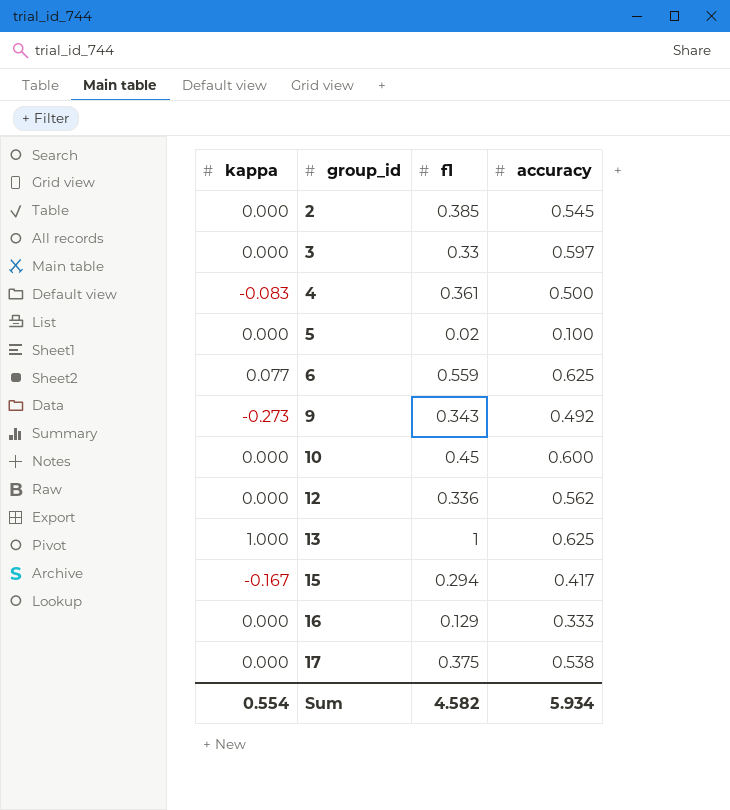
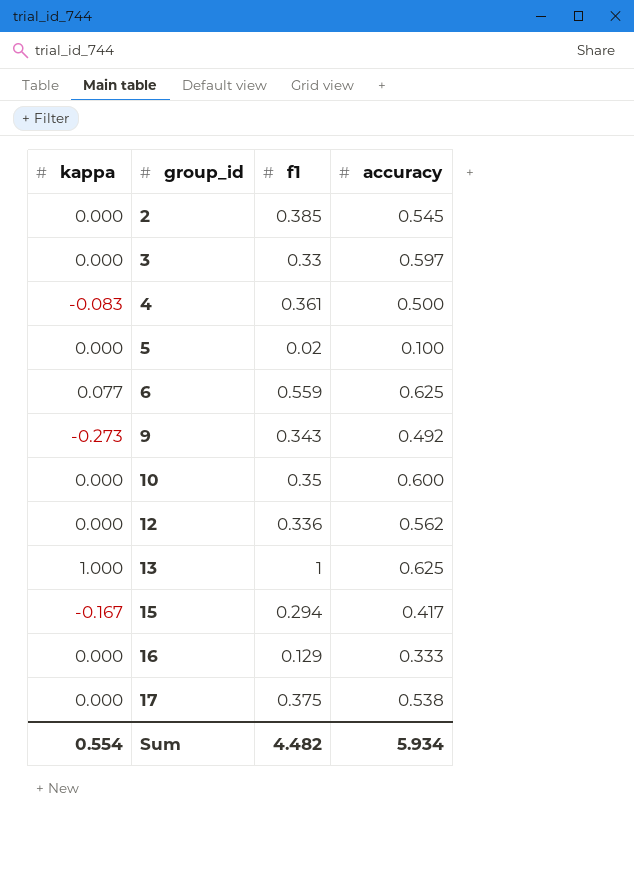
10 | f1: 0.45 -> 0.35
Sum | f1: 4.582 -> 4.482

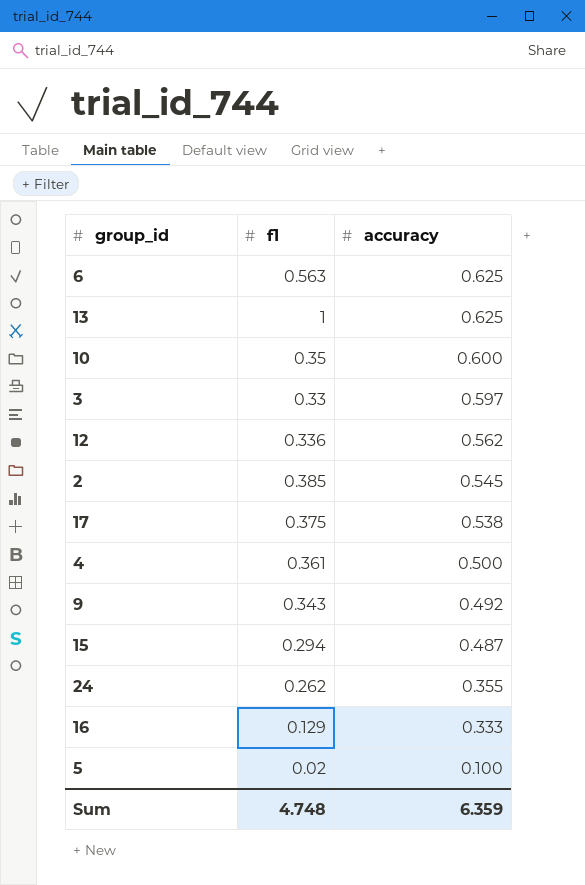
row order: group_id ascending -> accuracy descending
column kappa | position: 1 -> none
6 | f1: 0.559 -> 0.563
15 | accuracy: 0.417 -> 0.487
row 24: none -> 0.262 | 0.355
Sum | f1: 4.482 -> 4.748
Sum | accuracy: 5.934 -> 6.359

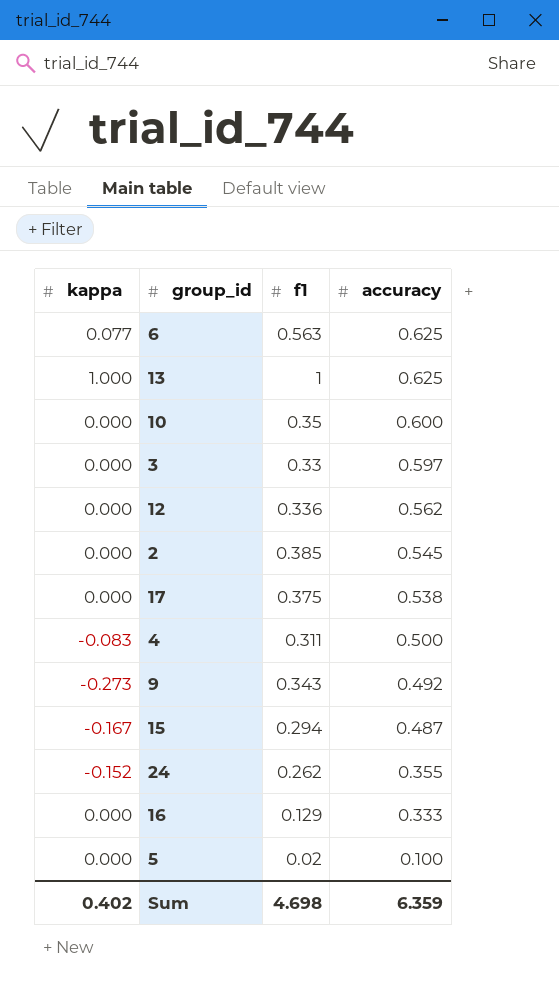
column kappa | position: none -> 1
4 | f1: 0.361 -> 0.311
Sum | f1: 4.748 -> 4.698

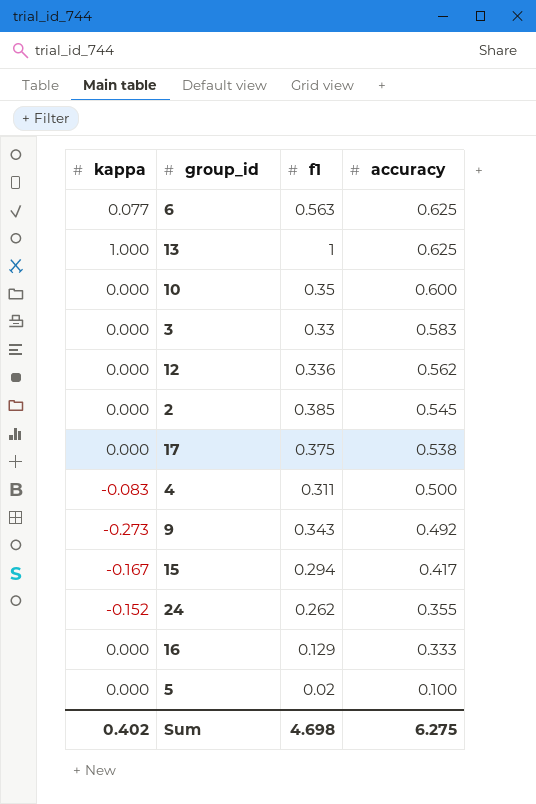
3 | accuracy: 0.597 -> 0.583
15 | accuracy: 0.487 -> 0.417
Sum | accuracy: 6.359 -> 6.275

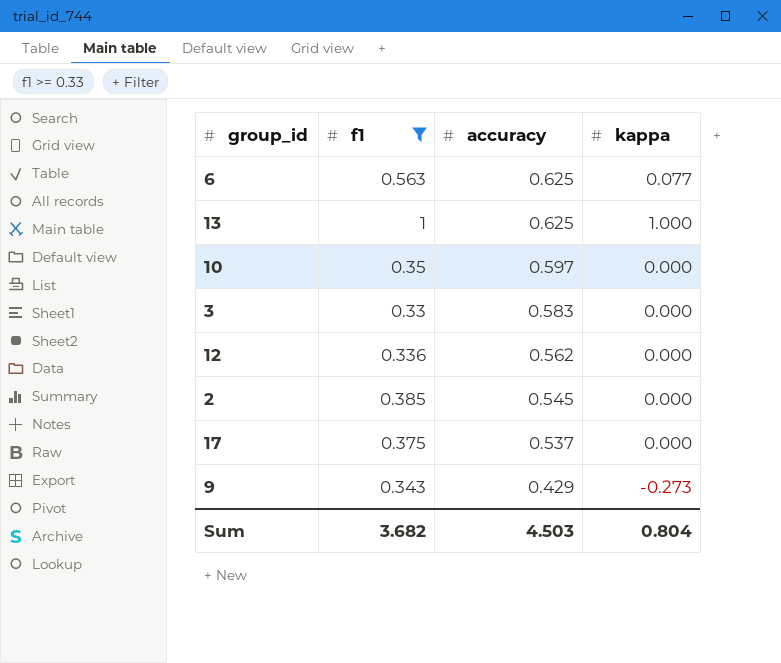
filter: none -> f1 >= 0.33
column kappa | position: 1 -> 4
10 | accuracy: 0.600 -> 0.597
17 | accuracy: 0.538 -> 0.537
9 | accuracy: 0.492 -> 0.429
Sum | f1: 4.698 -> 3.682
Sum | accuracy: 6.275 -> 4.503
Sum | kappa: 0.402 -> 0.804

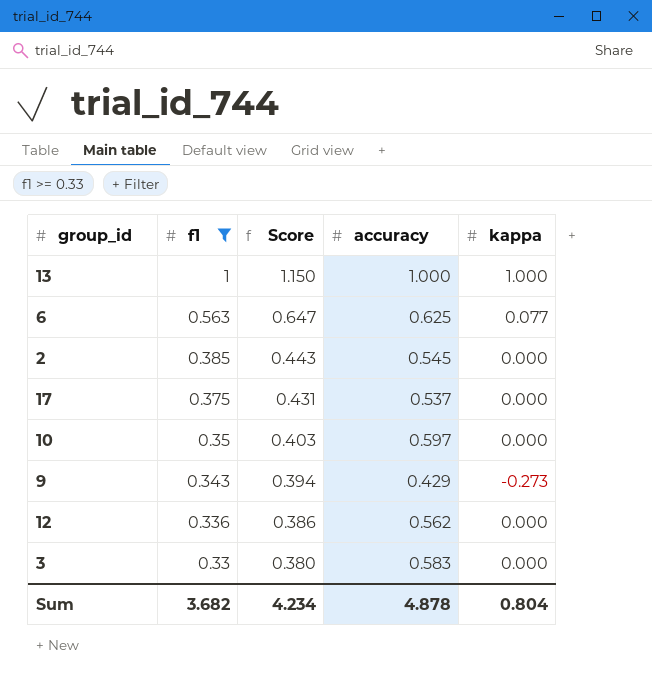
row order: accuracy descending -> f1 descending
column Score | formula: none -> [f1] * 1.15
13 | accuracy: 0.625 -> 1.000
Sum | accuracy: 4.503 -> 4.878

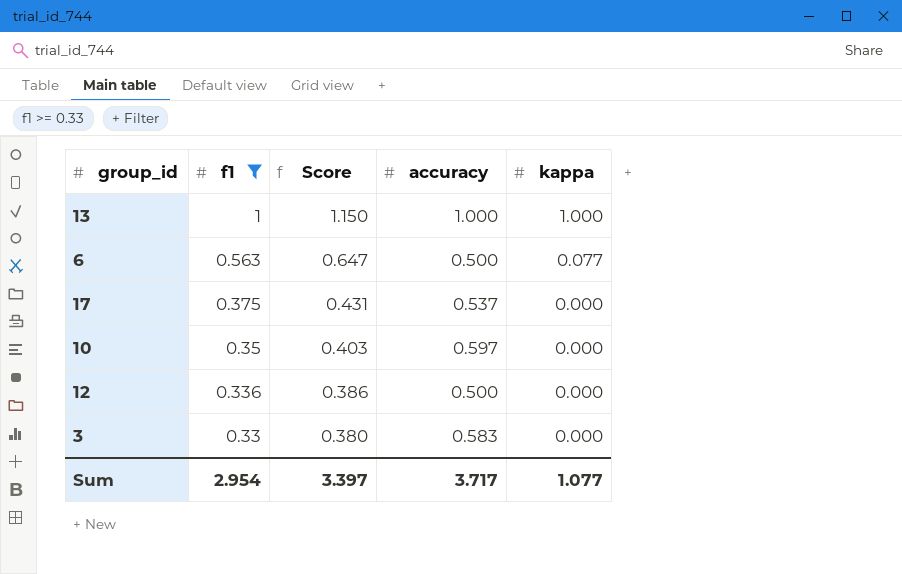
row 2: 0.385 | 0.443 | 0.545 | 0.000 -> none
row 9: 0.343 | 0.394 | 0.429 | -0.273 -> none
6 | accuracy: 0.625 -> 0.500
12 | accuracy: 0.562 -> 0.500
Sum | f1: 3.682 -> 2.954
Sum | Score: 4.234 -> 3.397
Sum | accuracy: 4.878 -> 3.717
Sum | kappa: 0.804 -> 1.077

